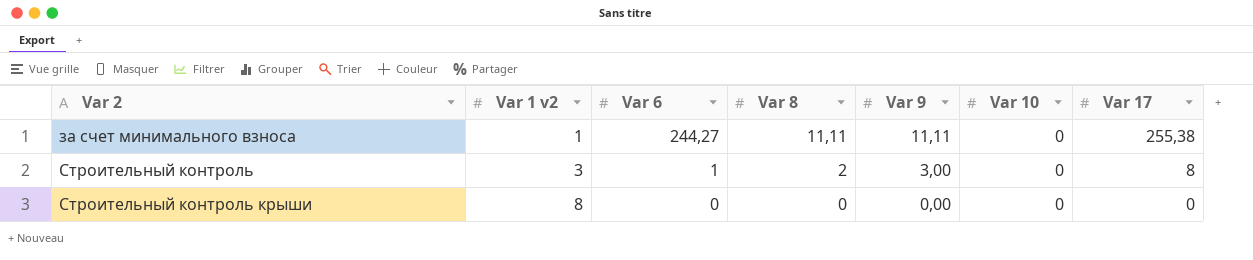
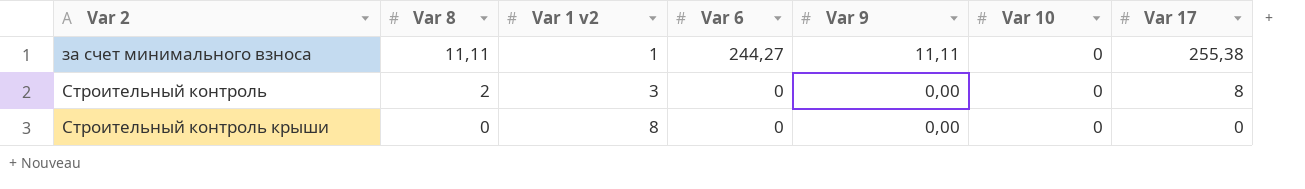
column Var 8 | position: 4 -> 2
Строительный контроль | Var 6: 1 -> 0
Строительный контроль | Var 9: 3,00 -> 0,00

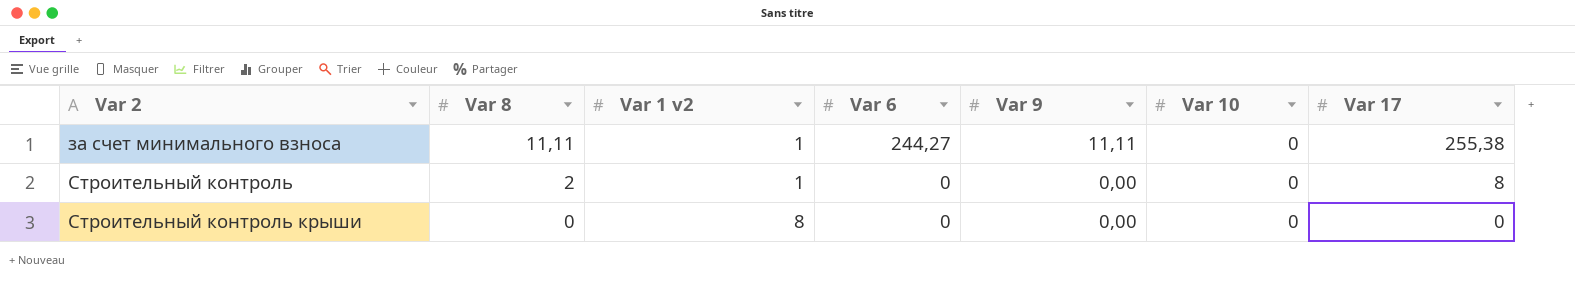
Строительный контроль | Var 1 v2: 3 -> 1

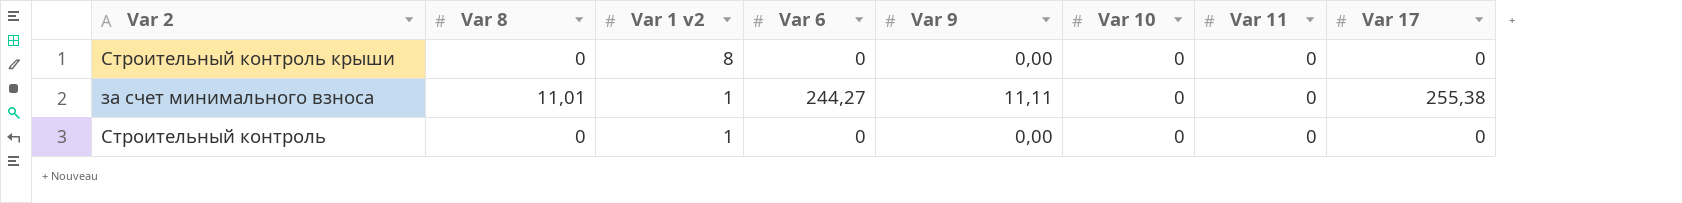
row order: Var 2 ascending -> Var 1 v2 descending
column Var 11 | position: none -> 7
за счет минимального взноса | Var 8: 11,11 -> 11,01
Строительный контроль | Var 8: 2 -> 0
Строительный контроль | Var 17: 8 -> 0

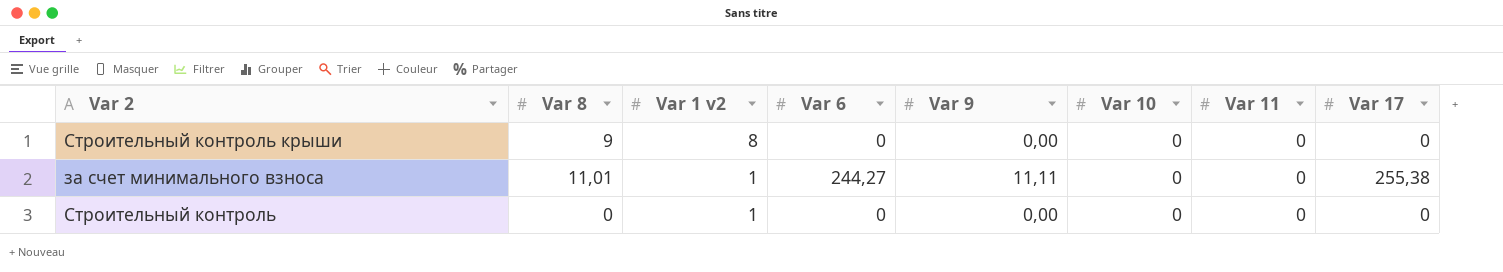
Строительный контроль крыши | Var 8: 0 -> 9

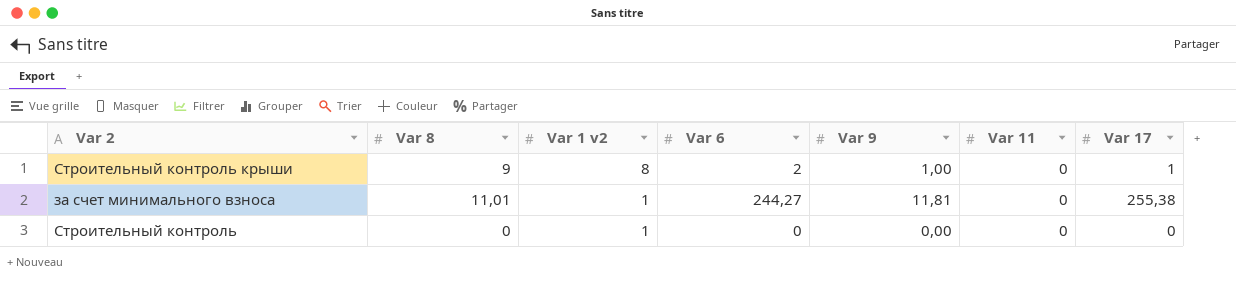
column Var 10 | position: 6 -> none
Строительный контроль крыши | Var 6: 0 -> 2
Строительный контроль крыши | Var 9: 0,00 -> 1,00
Строительный контроль крыши | Var 17: 0 -> 1
за счет минимального взноса | Var 9: 11,11 -> 11,81

